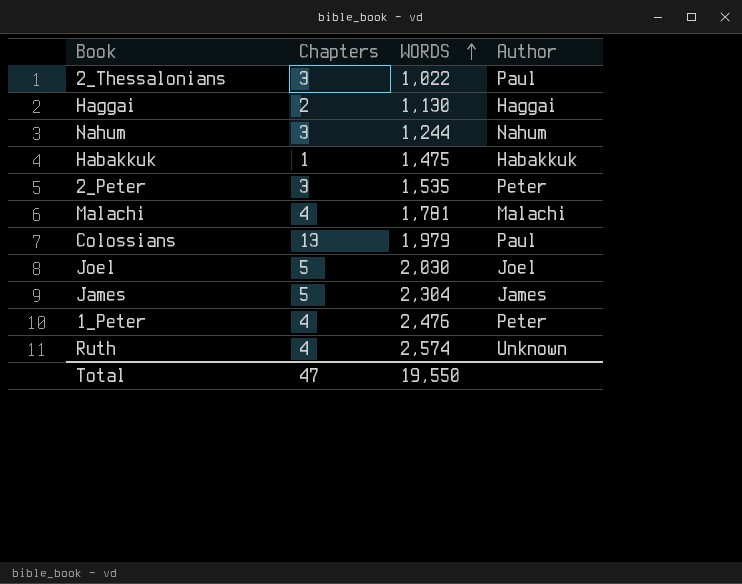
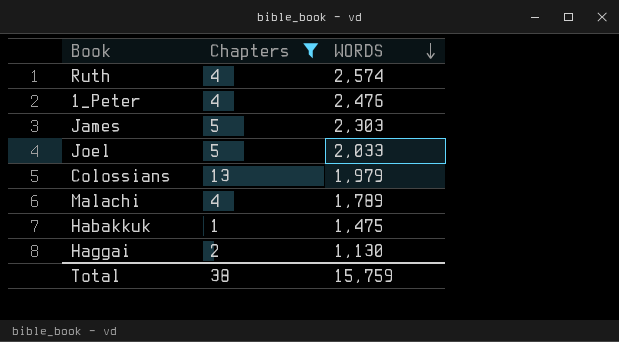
filter: none -> Chapters != 3
row order: WORDS ascending -> WORDS descending
column Author | position: 4 -> none
James | WORDS: 2,304 -> 2,303
Joel | WORDS: 2,030 -> 2,033
Malachi | WORDS: 1,781 -> 1,789
Total | Chapters: 47 -> 38
Total | WORDS: 19,550 -> 15,759

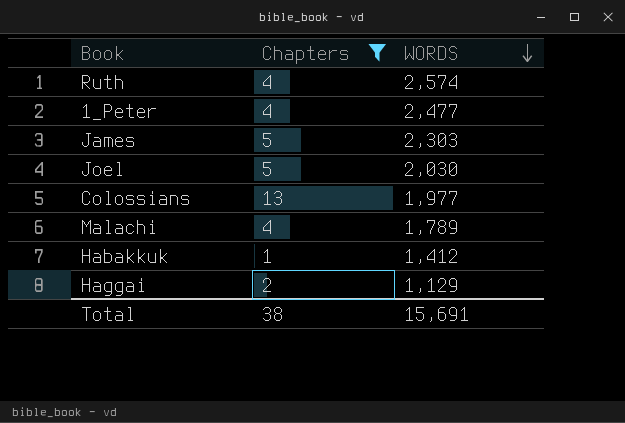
1_Peter | WORDS: 2,476 -> 2,477
Joel | WORDS: 2,033 -> 2,030
Colossians | WORDS: 1,979 -> 1,977
Habakkuk | WORDS: 1,475 -> 1,412
Haggai | WORDS: 1,130 -> 1,129
Total | WORDS: 15,759 -> 15,691

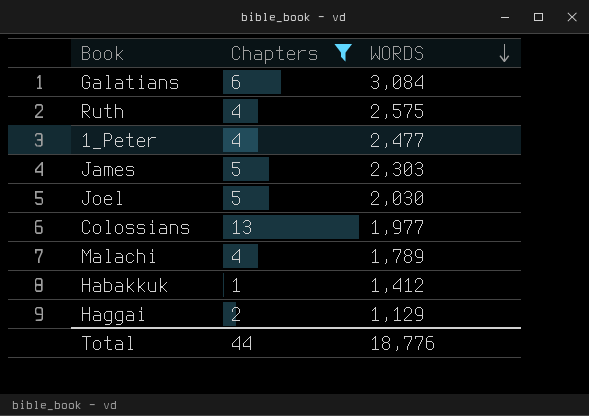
row Galatians: none -> 6 | 3,084
Ruth | WORDS: 2,574 -> 2,575
Total | Chapters: 38 -> 44
Total | WORDS: 15,691 -> 18,776

